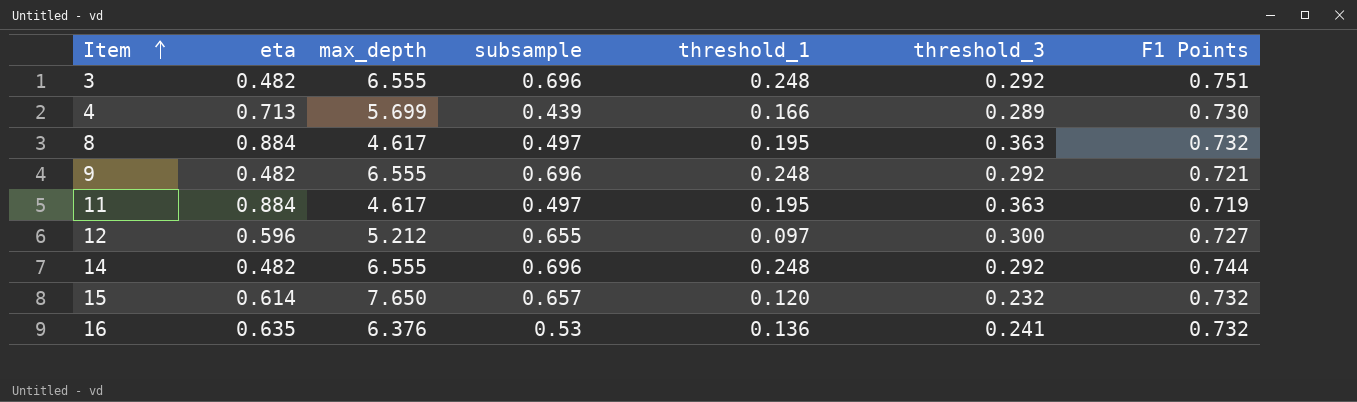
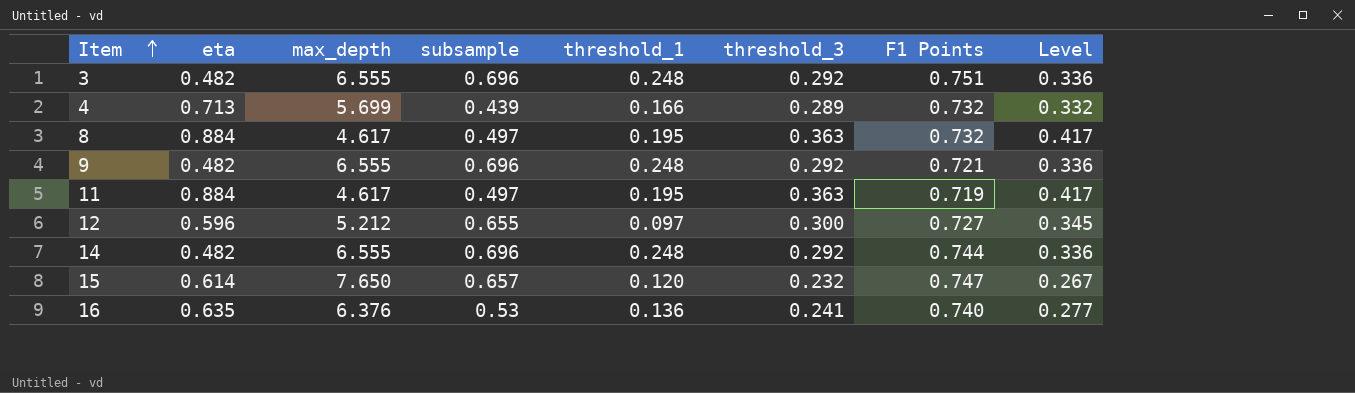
column Level | formula: none -> [threshold_3] * 1.15
4 | F1 Points: 0.730 -> 0.732
15 | F1 Points: 0.732 -> 0.747
16 | F1 Points: 0.732 -> 0.740

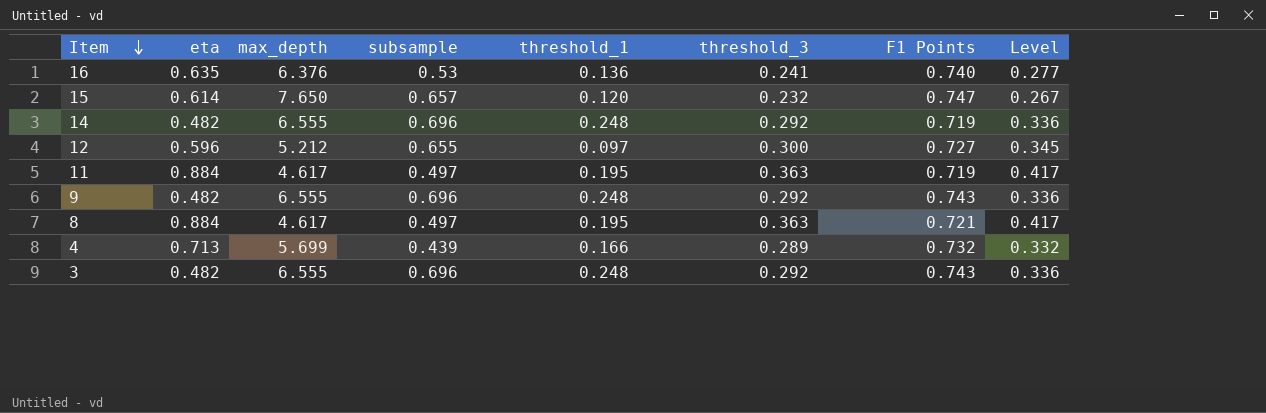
row order: Item ascending -> Item descending
14 | F1 Points: 0.744 -> 0.719
9 | F1 Points: 0.721 -> 0.743
8 | F1 Points: 0.732 -> 0.721
3 | F1 Points: 0.751 -> 0.743

